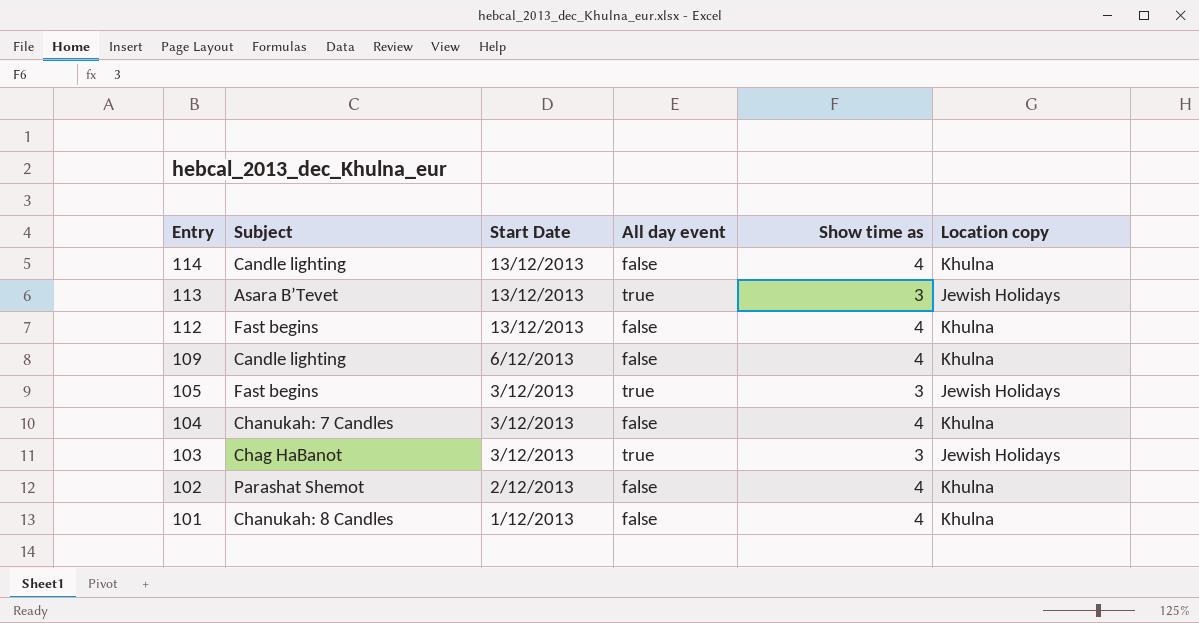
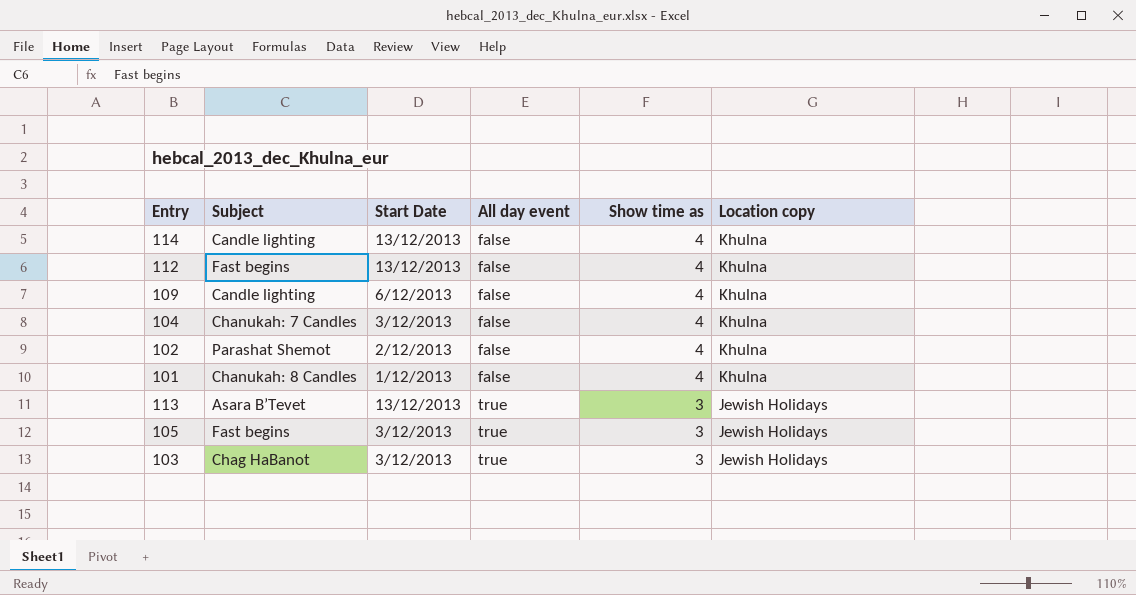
row order: Entry descending -> All day event ascending

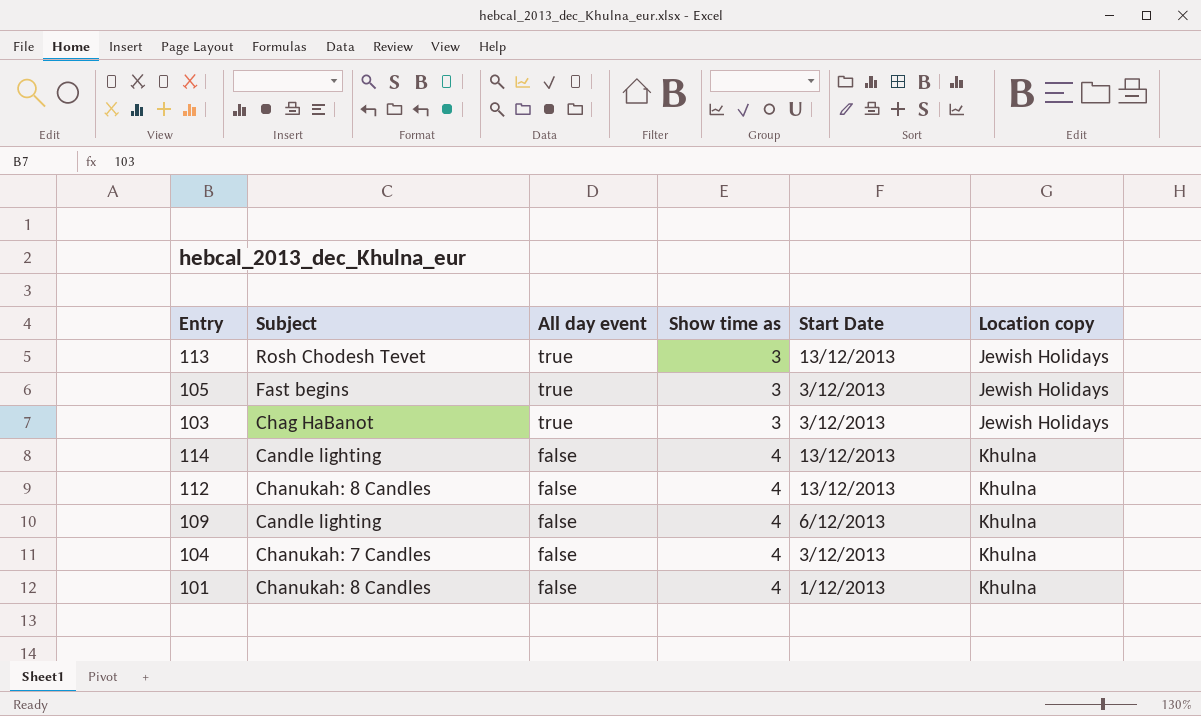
row order: All day event ascending -> All day event descending
column Start Date | position: 3 -> 5
row 102: Parashat Shemot | 2/12/2013 | false | 4 | Khulna -> none
113 | Subject: Asara B’Tevet -> Rosh Chodesh Tevet
112 | Subject: Fast begins -> Chanukah: 8 Candles

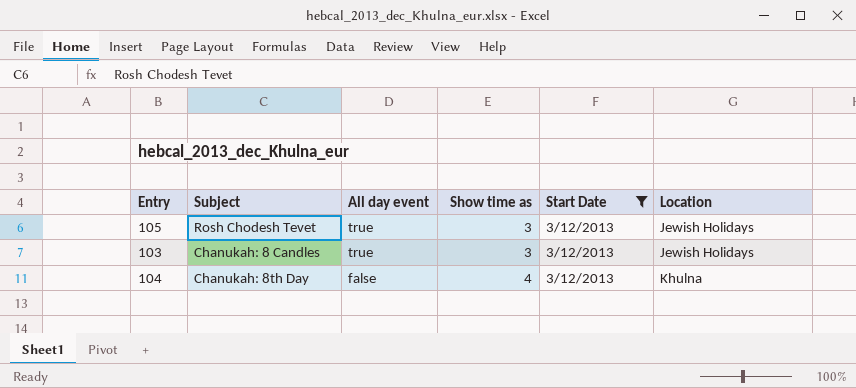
filter: none -> Start Date = 3/12/2013
column name: Location copy -> Location
105 | Subject: Fast begins -> Rosh Chodesh Tevet
103 | Subject: Chag HaBanot -> Chanukah: 8 Candles
104 | Subject: Chanukah: 7 Candles -> Chanukah: 8th Day

